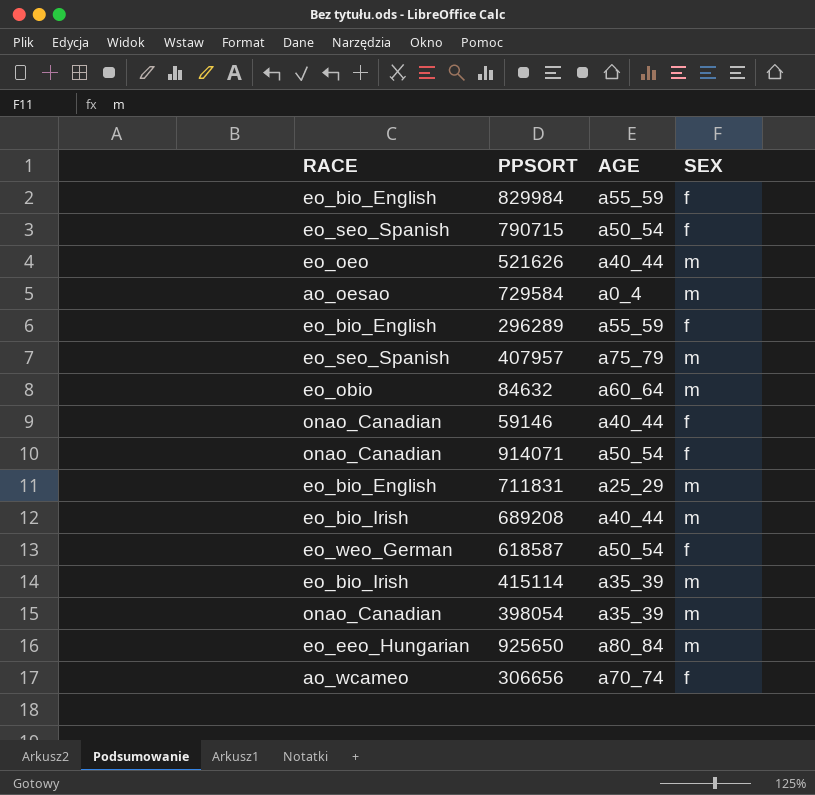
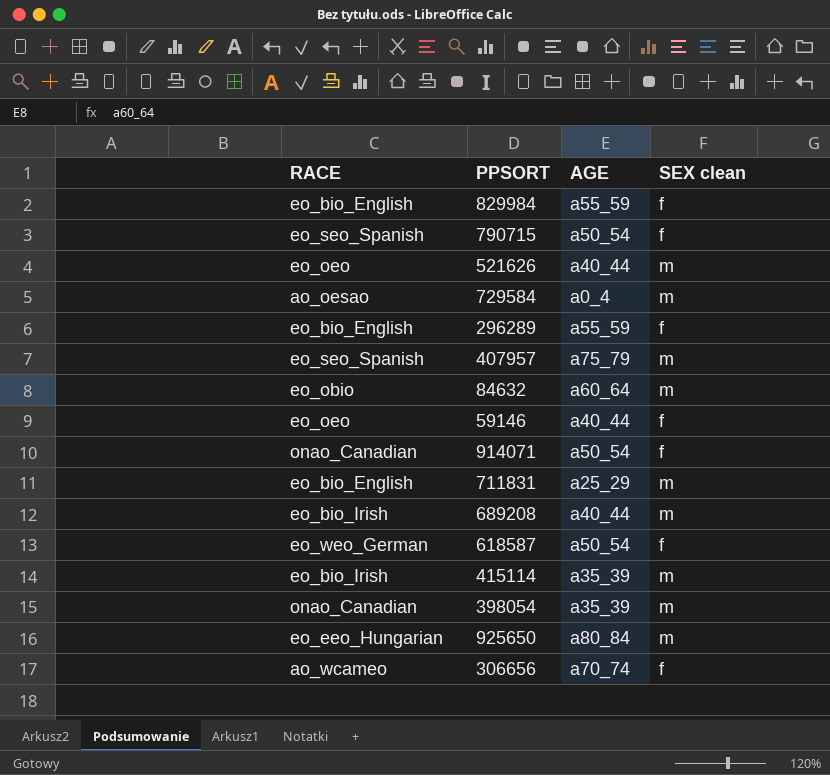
column name: SEX -> SEX clean
59146 | RACE: onao_Canadian -> eo_oeo

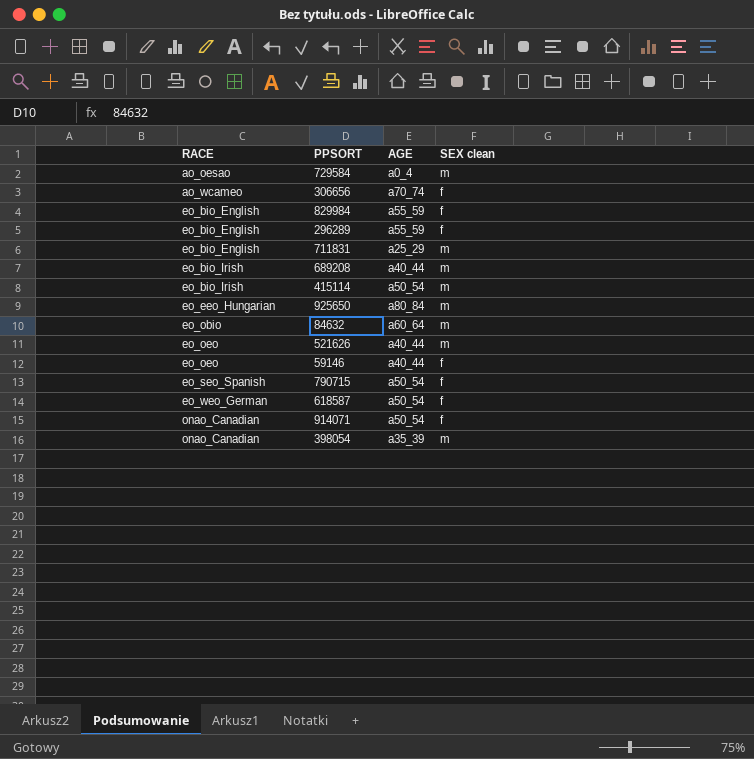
row order: none -> RACE ascending
row 407957: eo_seo_Spanish | a75_79 | m -> none
415114 | AGE: a35_39 -> a50_54

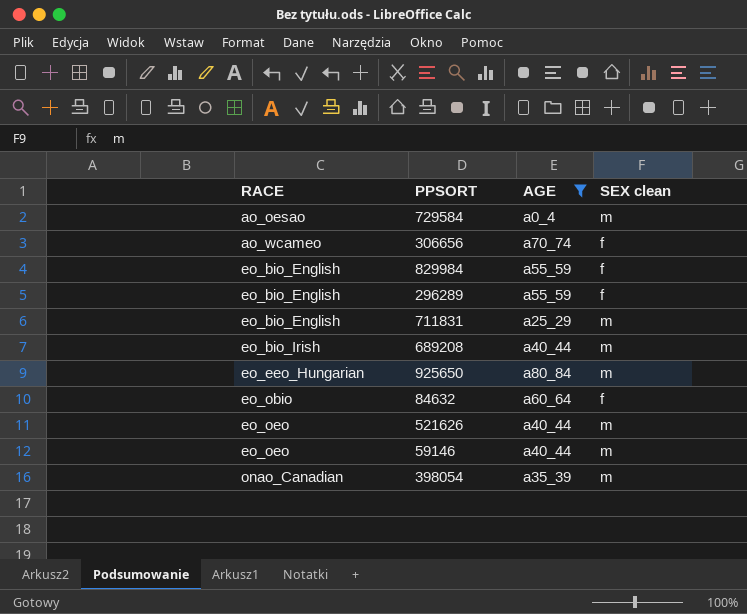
filter: none -> AGE != a50_54
84632 | SEX clean: m -> f
59146 | SEX clean: f -> m

